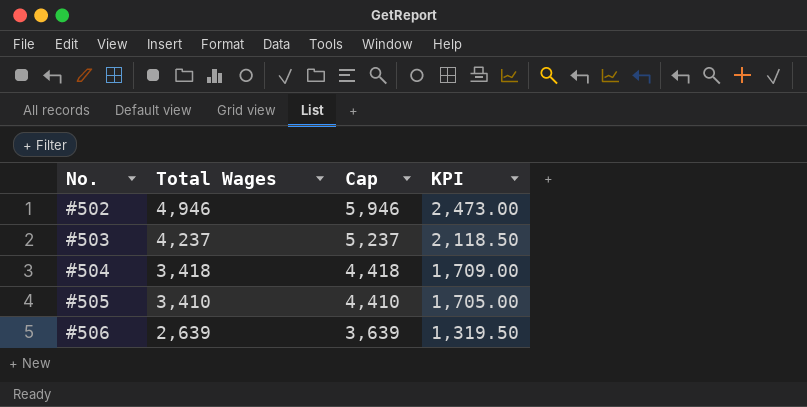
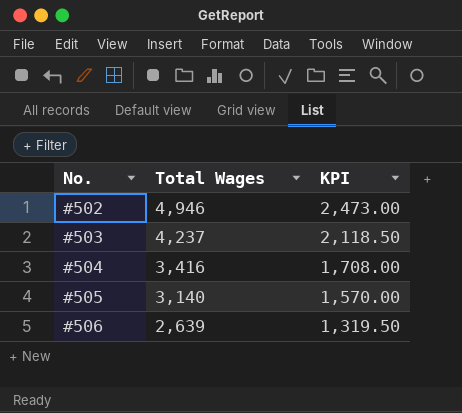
column Cap | formula: [Total Wages] + 1000 -> none
#504 | Total Wages: 3,418 -> 3,416
#504 | KPI: 1,709.00 -> 1,708.00
#505 | Total Wages: 3,410 -> 3,140
#505 | KPI: 1,705.00 -> 1,570.00

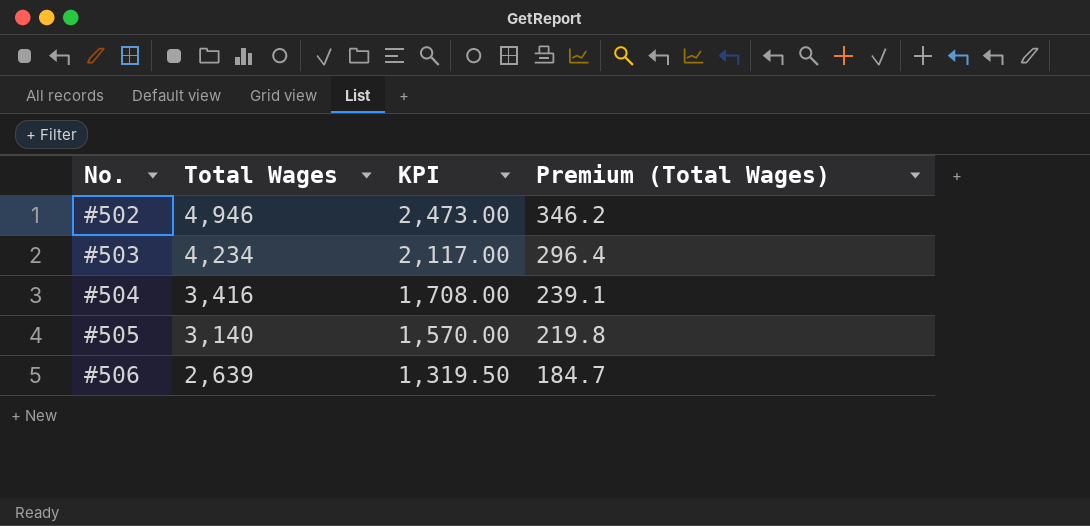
column Premium (Total Wages) | formula: none -> [Total Wages] * 0.07
#503 | Total Wages: 4,237 -> 4,234
#503 | KPI: 2,118.50 -> 2,117.00

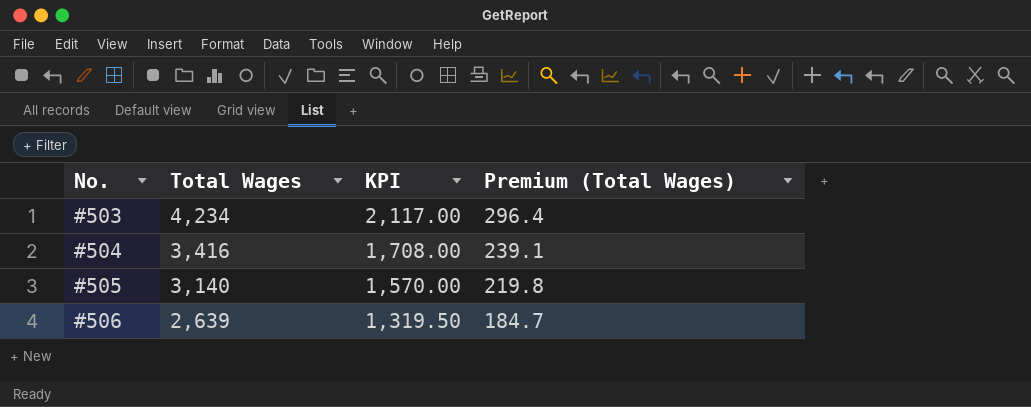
row #502: 4,946 | 2,473.00 | 346.2 -> none

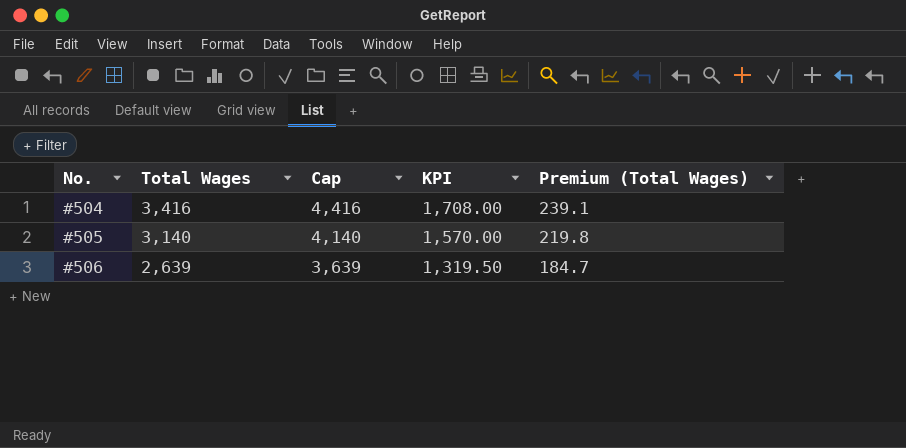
column Cap | formula: none -> [Total Wages] + 1000
row #503: 4,234 | 2,117.00 | 296.4 -> none

